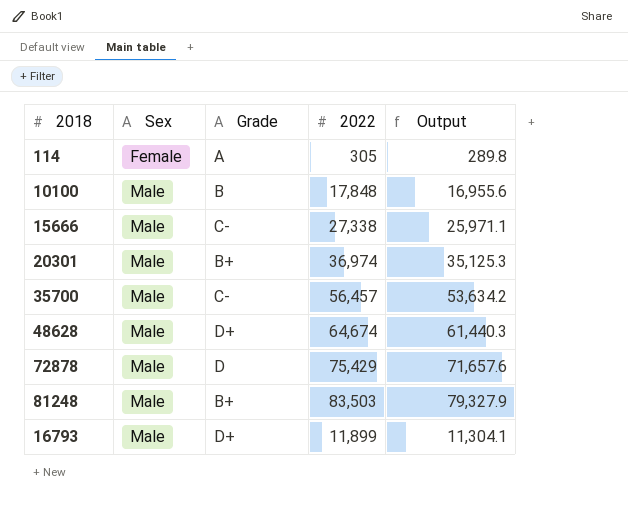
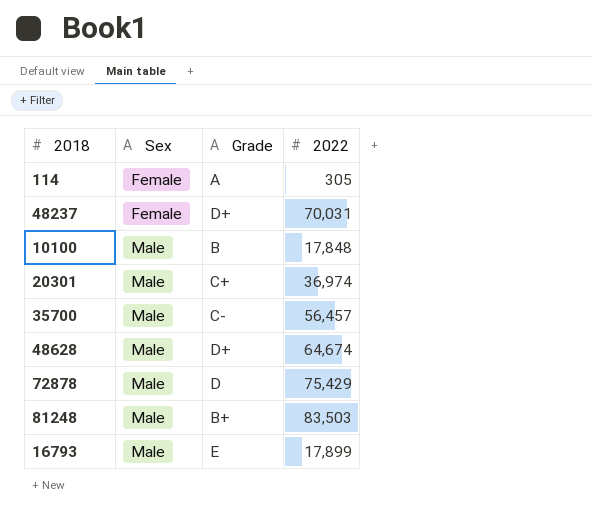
column Output | formula: [2022] * 0.95 -> none
row 15666: Male | C- | 27,338 | 25,971.1 -> none
row 48237: none -> Female | D+ | 70,031
20301 | Grade: B+ -> C+
16793 | Grade: D+ -> E
16793 | 2022: 11,899 -> 17,899

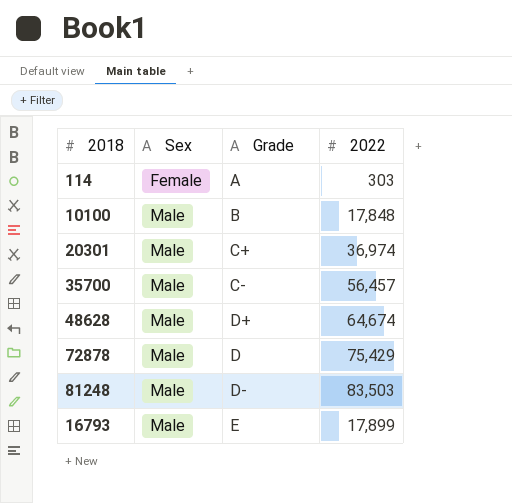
row 48237: Female | D+ | 70,031 -> none
114 | 2022: 305 -> 303
81248 | Grade: B+ -> D-

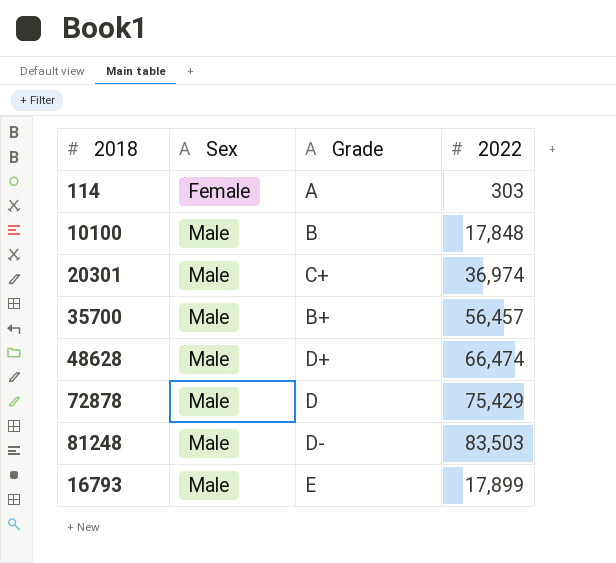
35700 | Grade: C- -> B+
48628 | 2022: 64,674 -> 66,474

